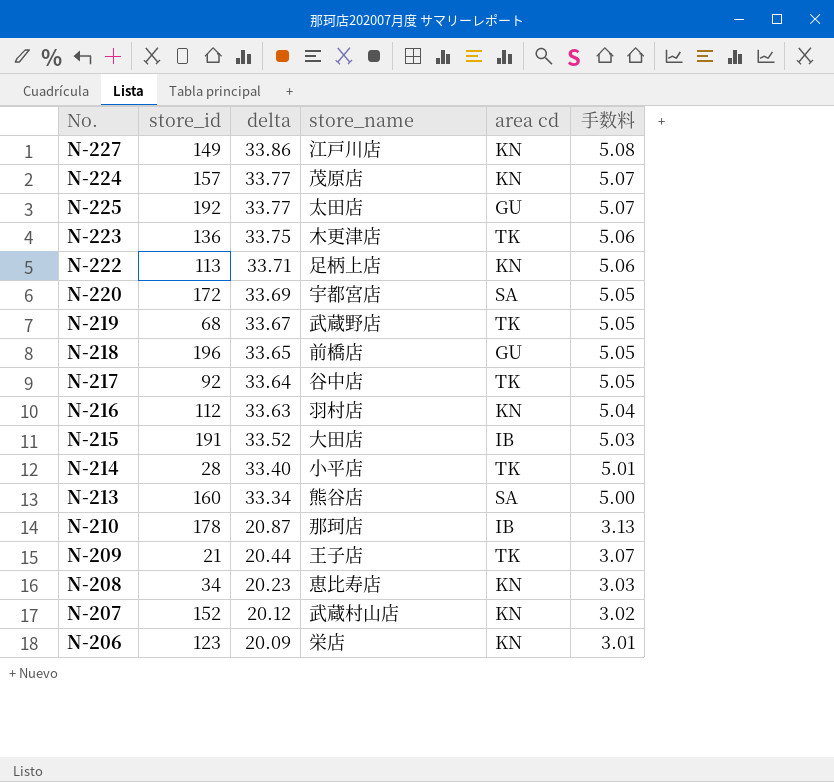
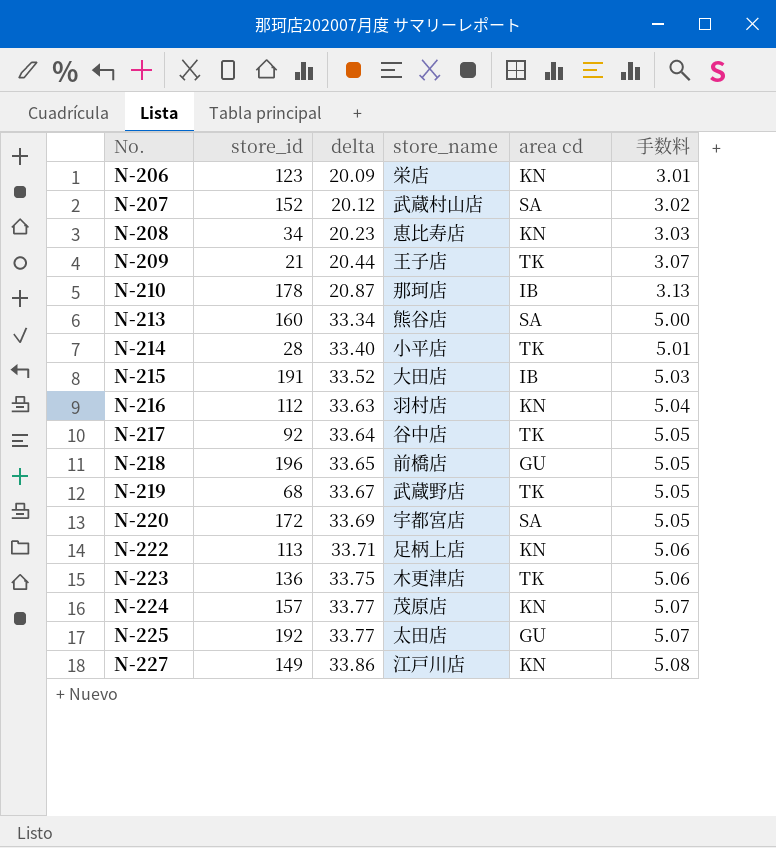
row order: delta descending -> No. ascending
N-207 | area cd: KN -> SA

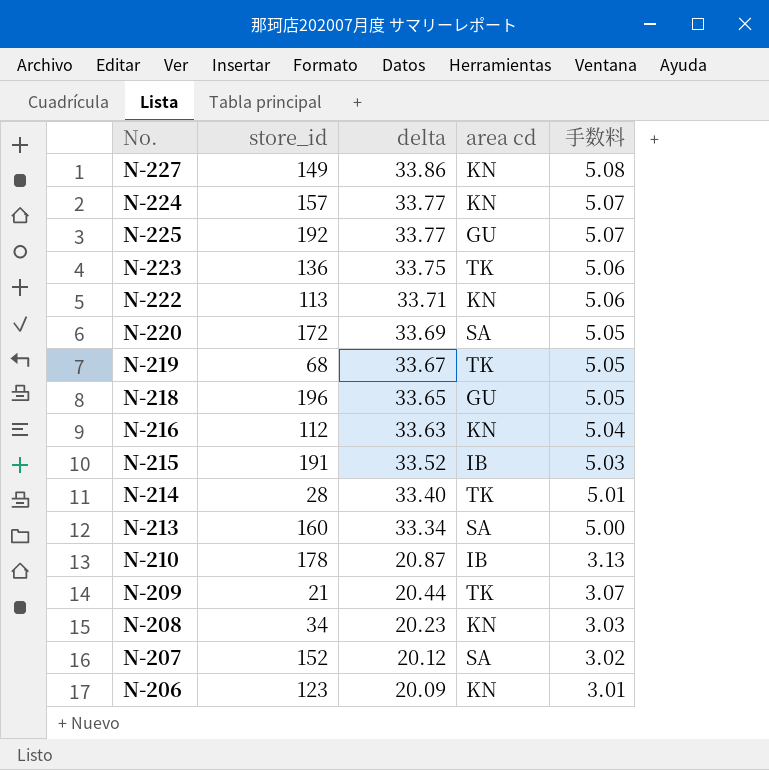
row order: No. ascending -> delta descending
column store_name | position: 4 -> none
row N-217: 92 | 33.64 | 谷中店 | TK | 5.05 -> none

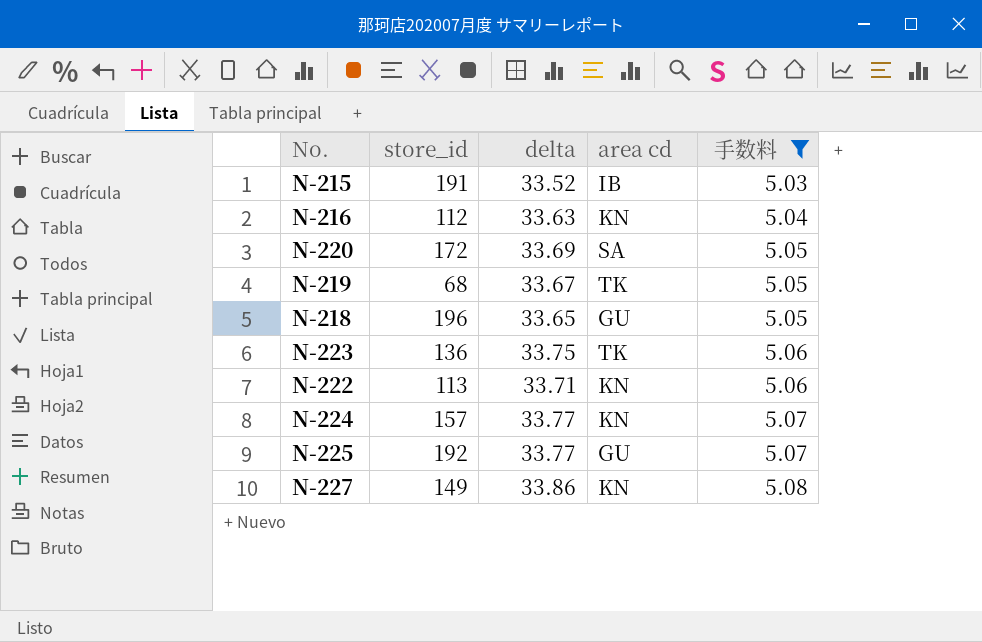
filter: none -> 手数料 >= 5.03
row order: delta descending -> 手数料 ascending

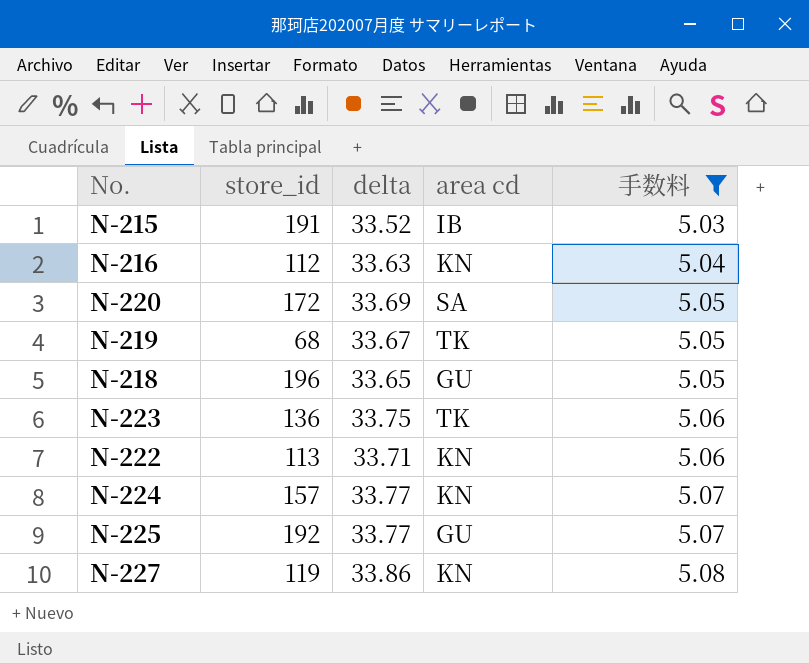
N-227 | store_id: 149 -> 119

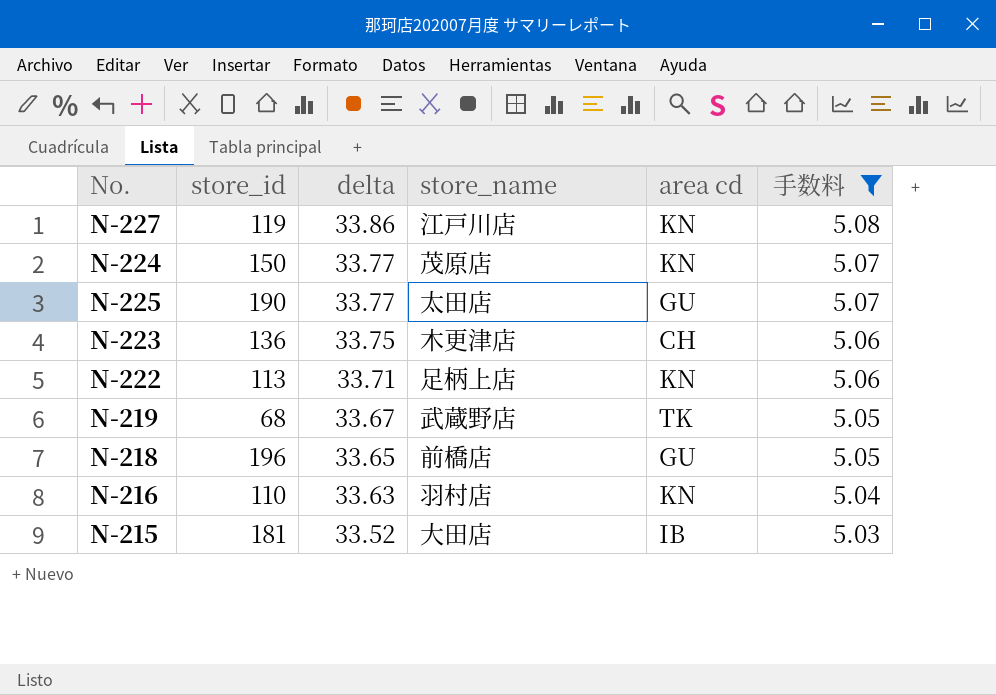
row order: 手数料 ascending -> delta descending
column store_name | position: none -> 4
row N-220: 172 | 33.69 | SA | 5.05 -> none
N-224 | store_id: 157 -> 150
N-225 | store_id: 192 -> 190
N-223 | area cd: TK -> CH
N-216 | store_id: 112 -> 110
N-215 | store_id: 191 -> 181

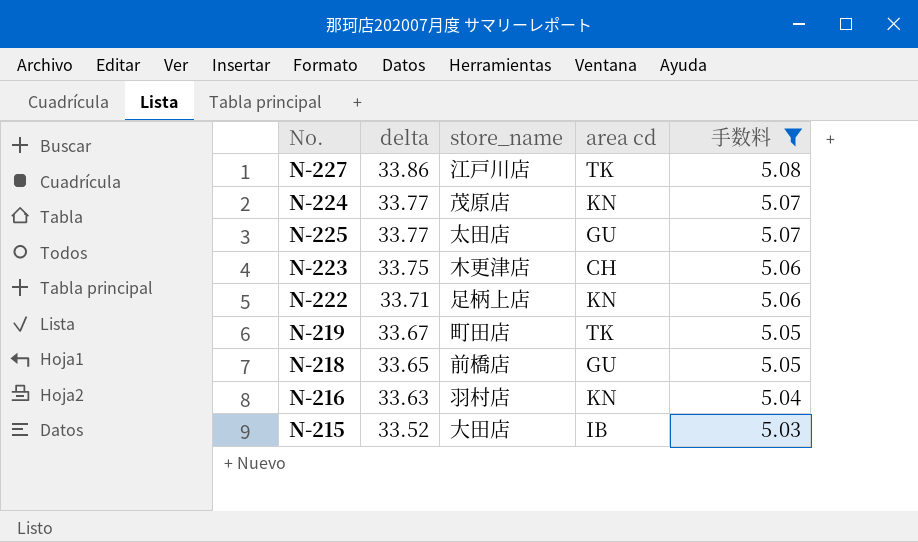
column store_id | position: 2 -> none
N-227 | area cd: KN -> TK
N-219 | store_name: 武蔵野店 -> 町田店

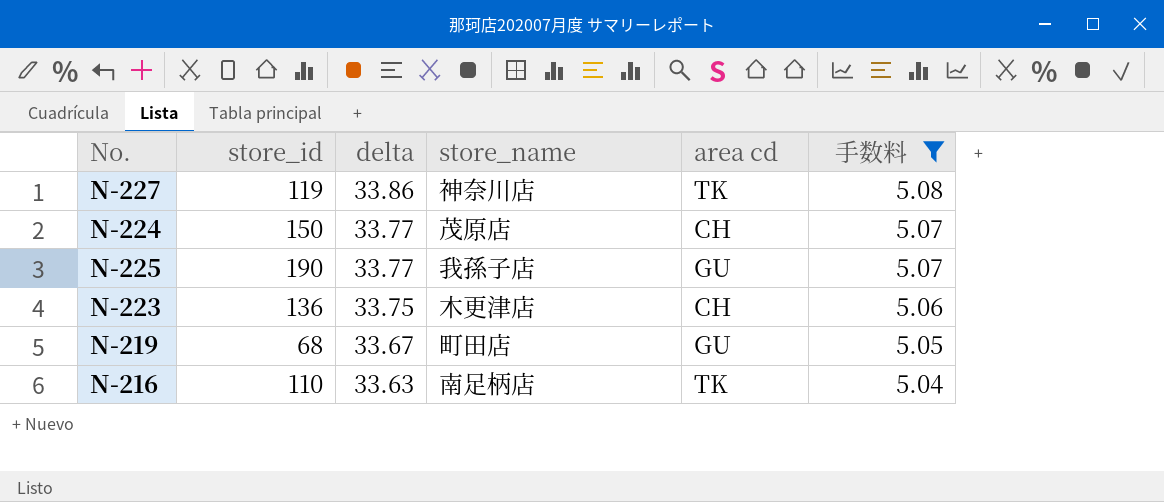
column store_id | position: none -> 2
row N-222: 33.71 | 足柄上店 | KN | 5.06 -> none
row N-218: 33.65 | 前橋店 | GU | 5.05 -> none
row N-215: 33.52 | 大田店 | IB | 5.03 -> none
N-227 | store_name: 江戸川店 -> 神奈川店
N-224 | area cd: KN -> CH
N-225 | store_name: 太田店 -> 我孫子店
N-219 | area cd: TK -> GU
N-216 | store_name: 羽村店 -> 南足柄店
N-216 | area cd: KN -> TK

